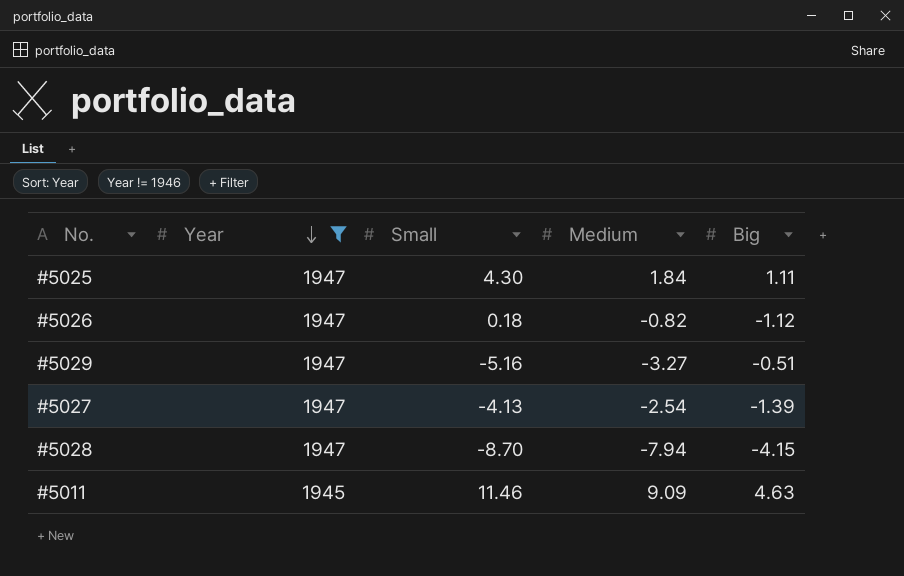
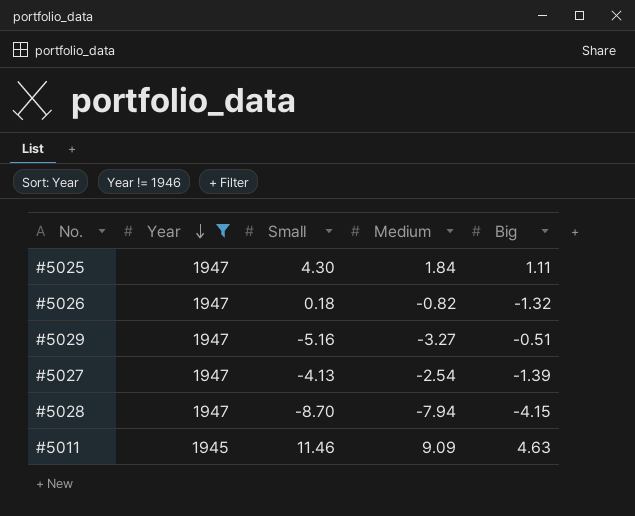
#5026 | Big: -1.12 -> -1.32

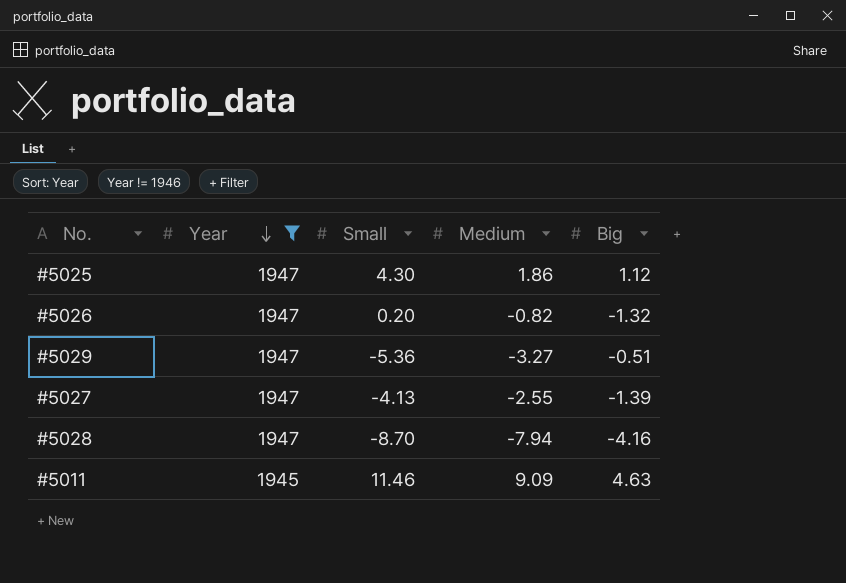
#5025 | Medium: 1.84 -> 1.86
#5025 | Big: 1.11 -> 1.12
#5026 | Small: 0.18 -> 0.20
#5029 | Small: -5.16 -> -5.36
#5027 | Medium: -2.54 -> -2.55
#5028 | Big: -4.15 -> -4.16

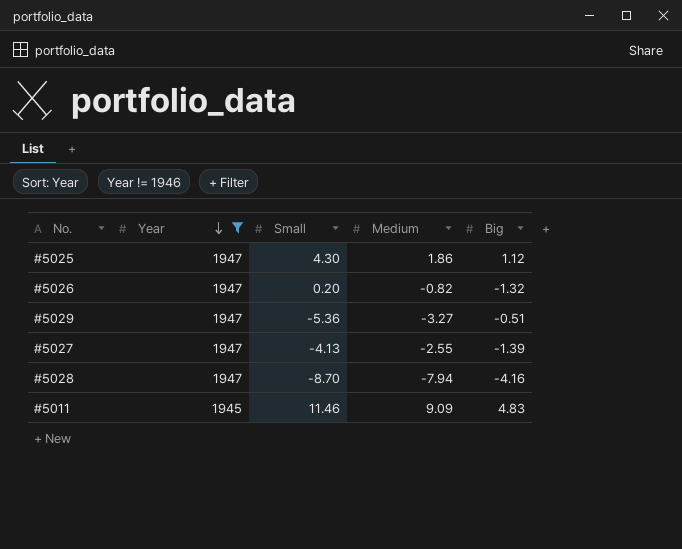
#5011 | Big: 4.63 -> 4.83

